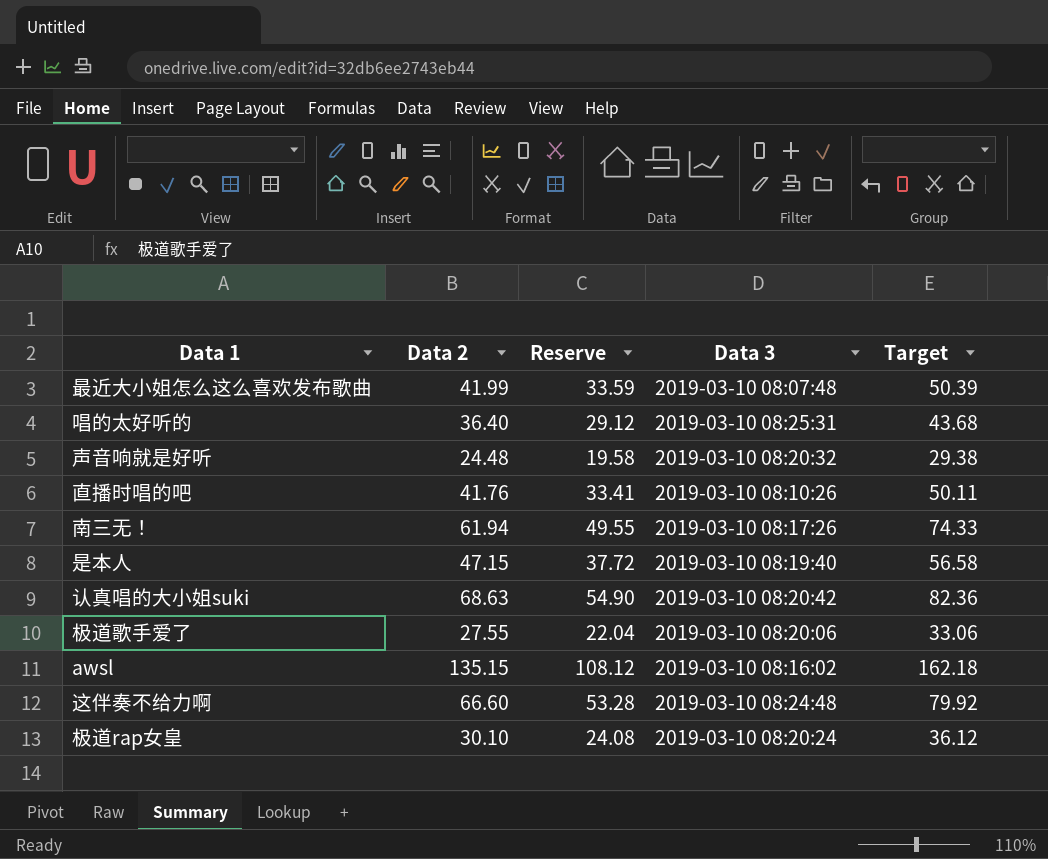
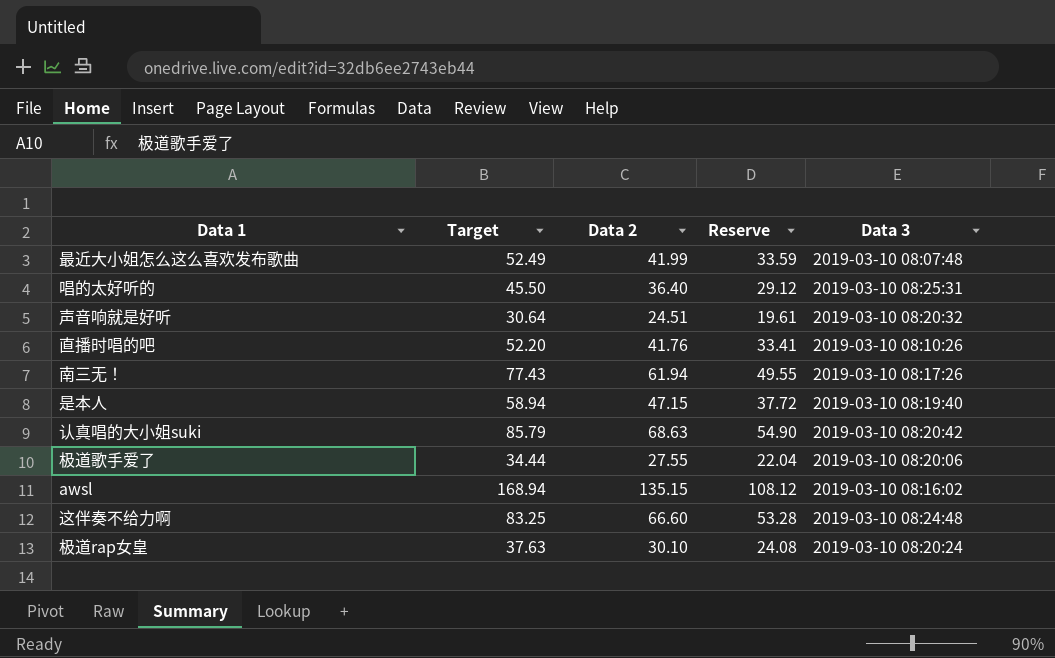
column Target | formula: [Data 2] * 1.2 -> [Data 2] * 1.25
column Target | position: 5 -> 2
声音响就是好听 | Data 2: 24.48 -> 24.51
声音响就是好听 | Reserve: 19.58 -> 19.61

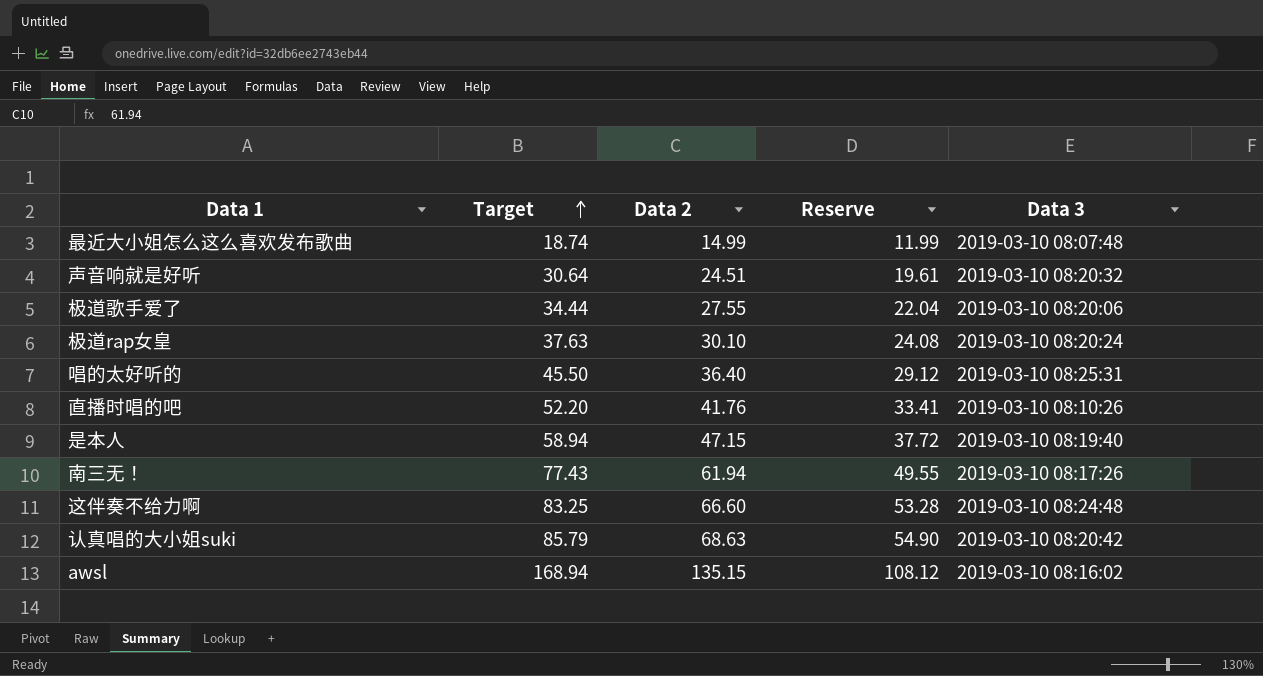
row order: none -> Target ascending
最近大小姐怎么这么喜欢发布歌曲 | Target: 52.49 -> 18.74
最近大小姐怎么这么喜欢发布歌曲 | Data 2: 41.99 -> 14.99
最近大小姐怎么这么喜欢发布歌曲 | Reserve: 33.59 -> 11.99

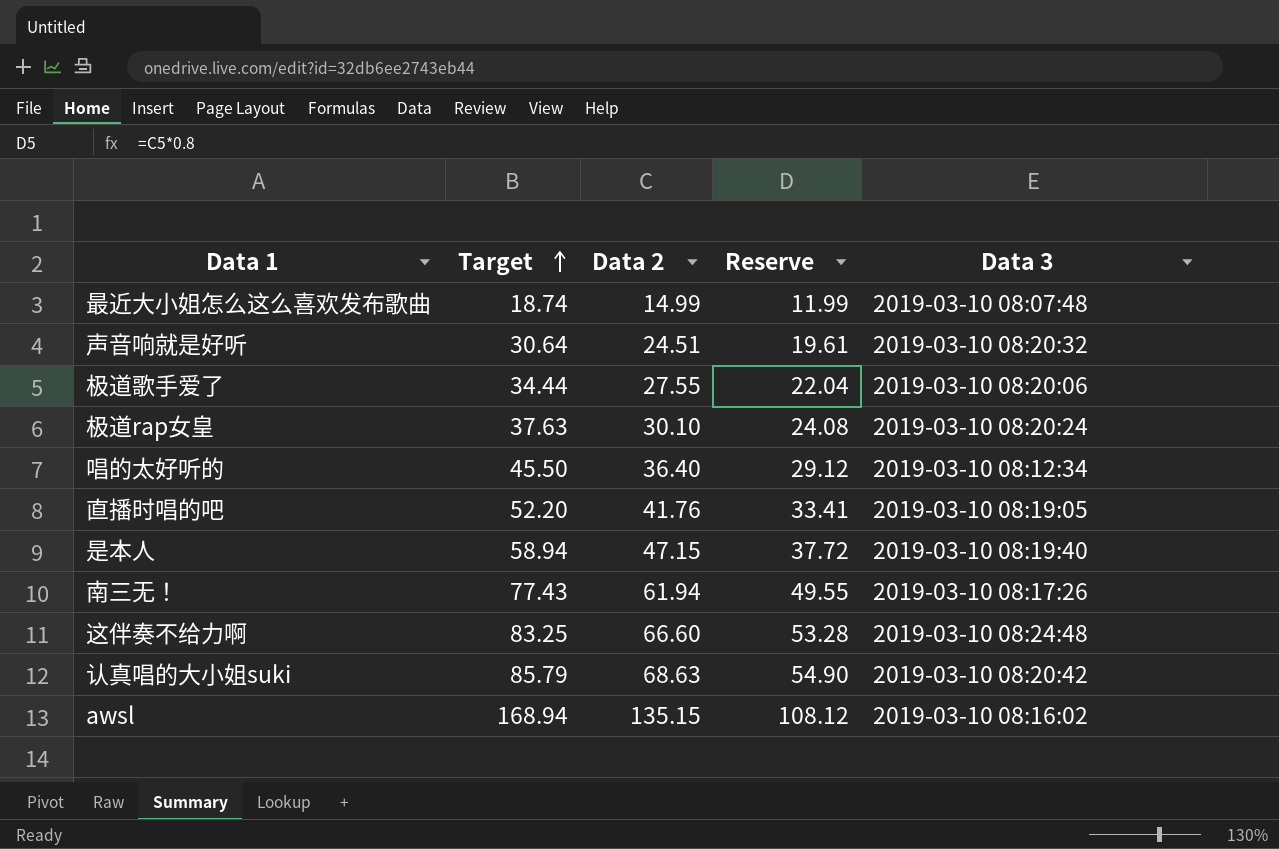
唱的太好听的 | Data 3: 2019-03-10 08:25:31 -> 2019-03-10 08:12:34
直播时唱的吧 | Data 3: 2019-03-10 08:10:26 -> 2019-03-10 08:19:05

